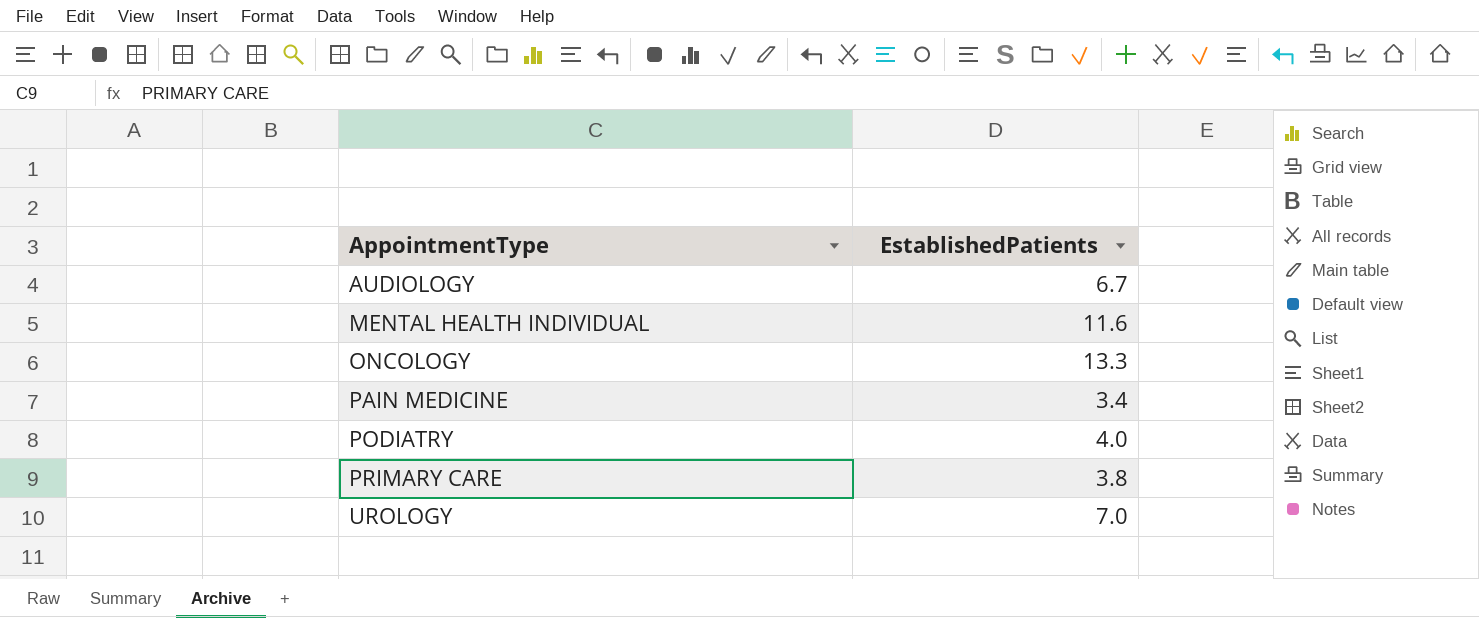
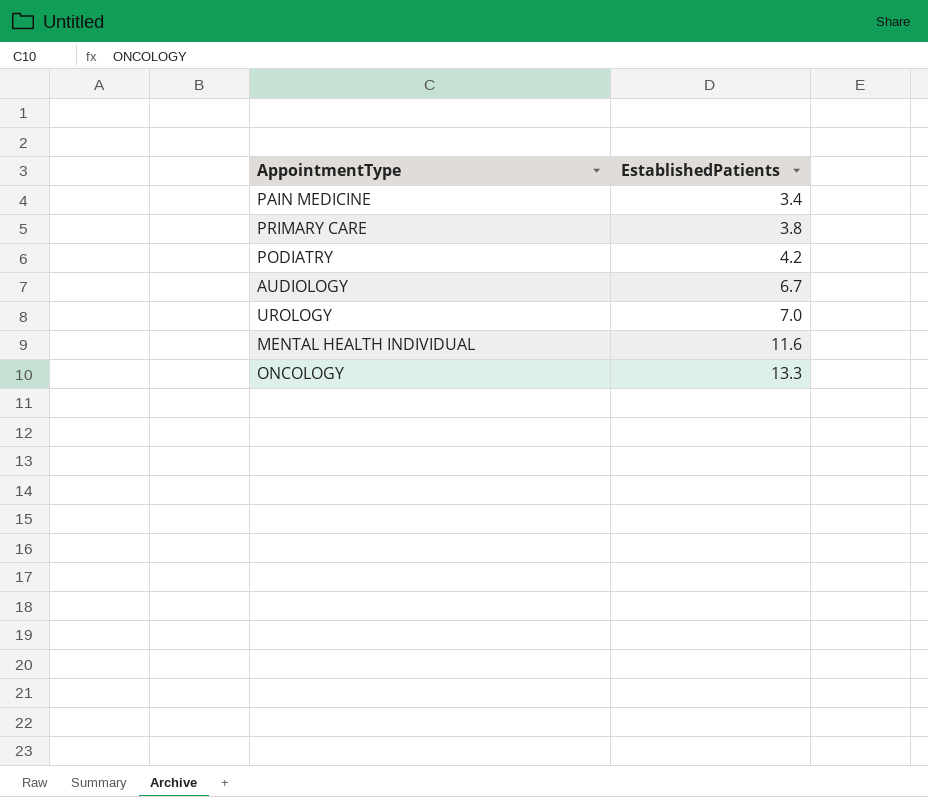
row order: AppointmentType ascending -> EstablishedPatients ascending
PODIATRY | EstablishedPatients: 4.0 -> 4.2

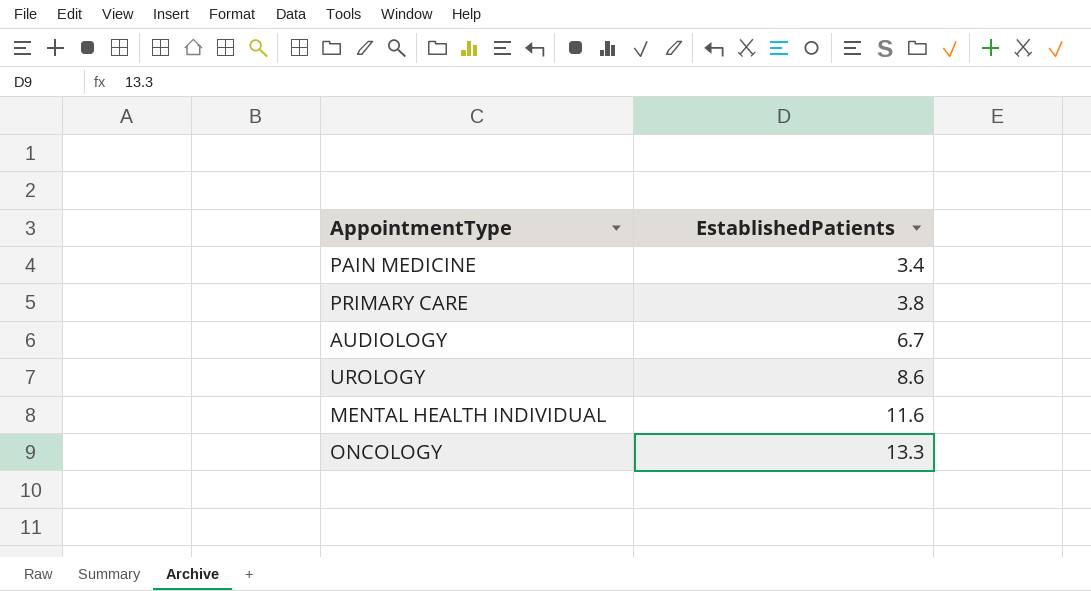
row PODIATRY: 4.2 -> none
UROLOGY | EstablishedPatients: 7.0 -> 8.6

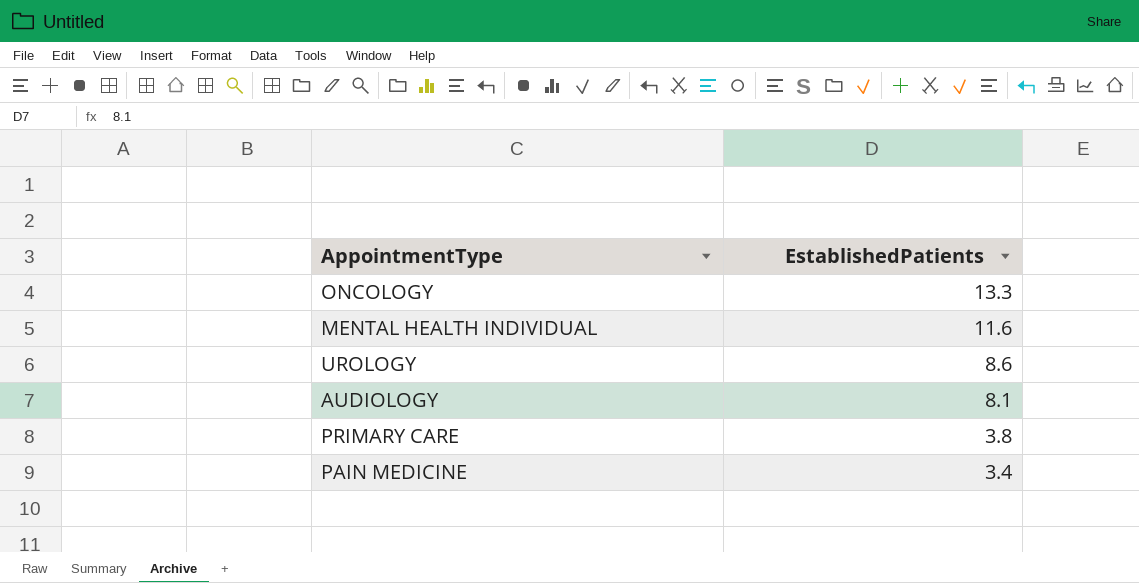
row order: EstablishedPatients ascending -> EstablishedPatients descending
AUDIOLOGY | EstablishedPatients: 6.7 -> 8.1

